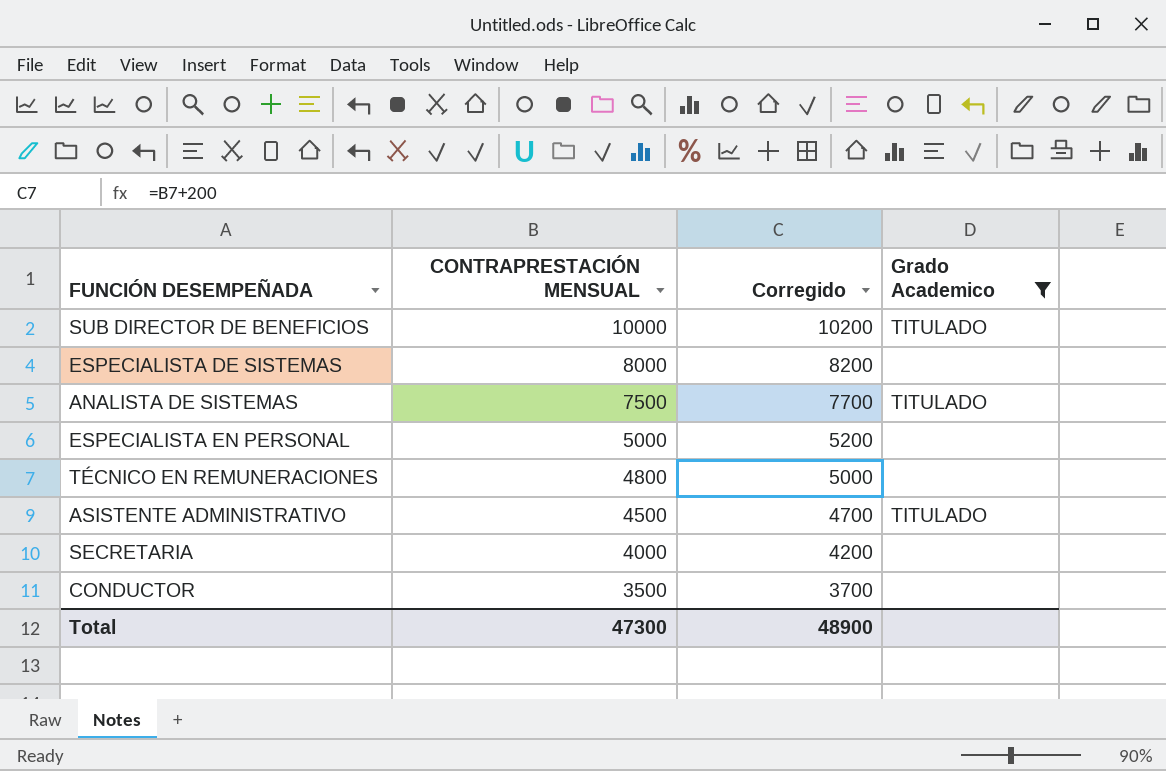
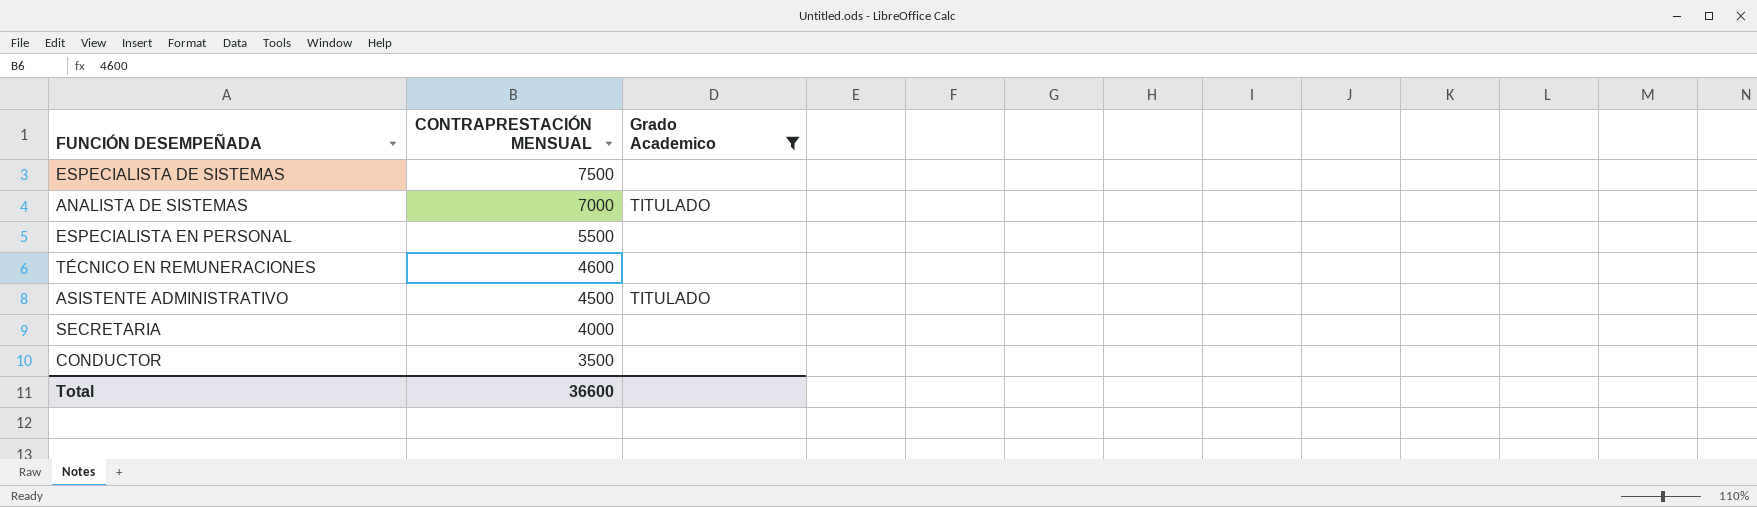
column Corregido | formula: [CONTRAPRESTACIÓN MENSUAL] + 200 -> none
row SUB DIRECTOR DE BENEFICIOS: 10000 | 10200 | TITULADO -> none
ESPECIALISTA DE SISTEMAS | CONTRAPRESTACIÓN MENSUAL: 8000 -> 7500
ANALISTA DE SISTEMAS | CONTRAPRESTACIÓN MENSUAL: 7500 -> 7000
ESPECIALISTA EN PERSONAL | CONTRAPRESTACIÓN MENSUAL: 5000 -> 5500
TÉCNICO EN REMUNERACIONES | CONTRAPRESTACIÓN MENSUAL: 4800 -> 4600
Total | CONTRAPRESTACIÓN MENSUAL: 47300 -> 36600

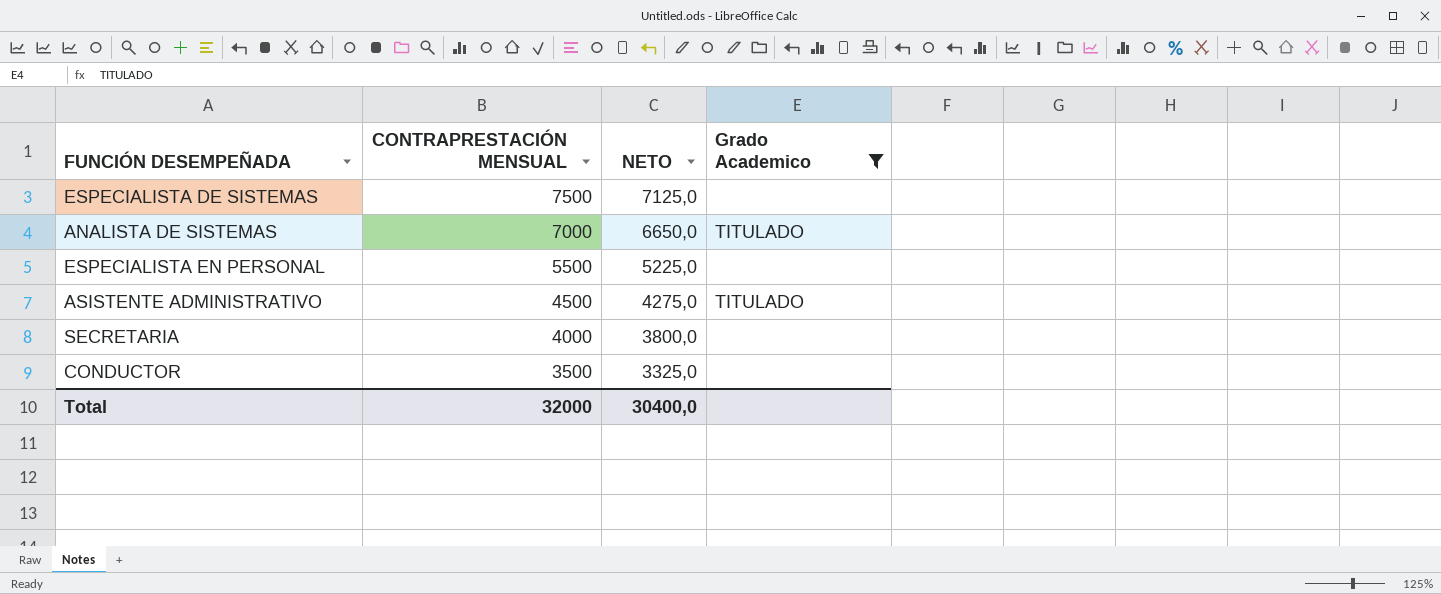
column NETO | formula: none -> [CONTRAPRESTACIÓN MENSUAL] * 0,95
row TÉCNICO EN REMUNERACIONES: 4600 | none -> none
Total | CONTRAPRESTACIÓN MENSUAL: 36600 -> 32000

